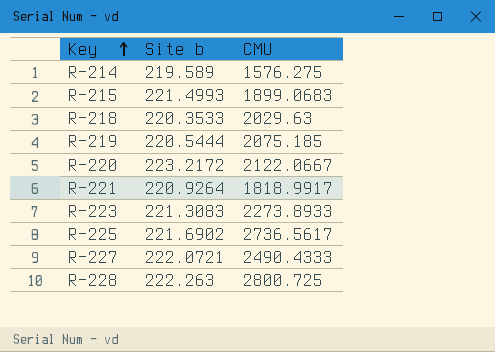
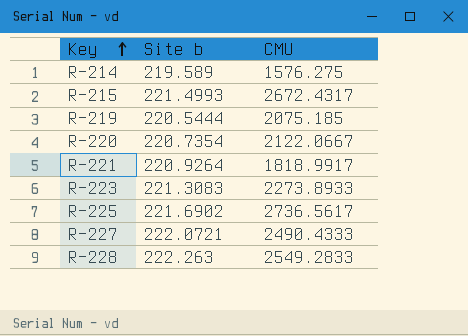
row R-218: 220.3533 | 2029.63 -> none
R-215 | CMU: 1899.0683 -> 2672.4317
R-220 | Site b: 223.2172 -> 220.7354
R-228 | CMU: 2800.725 -> 2549.2833

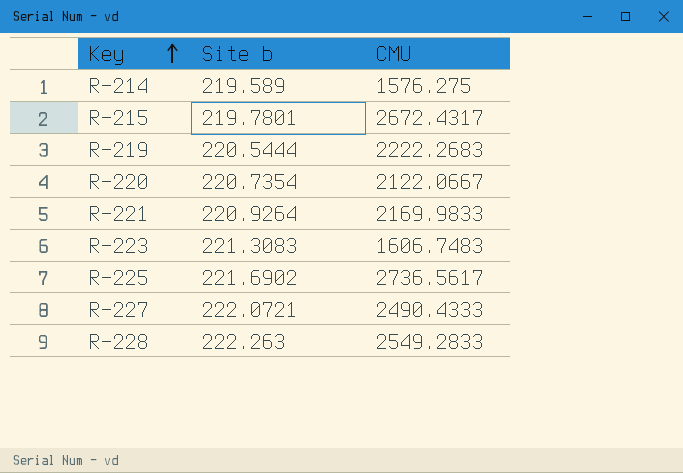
R-215 | Site b: 221.4993 -> 219.7801
R-219 | CMU: 2075.185 -> 2222.2683
R-221 | CMU: 1818.9917 -> 2169.9833
R-223 | CMU: 2273.8933 -> 1606.7483

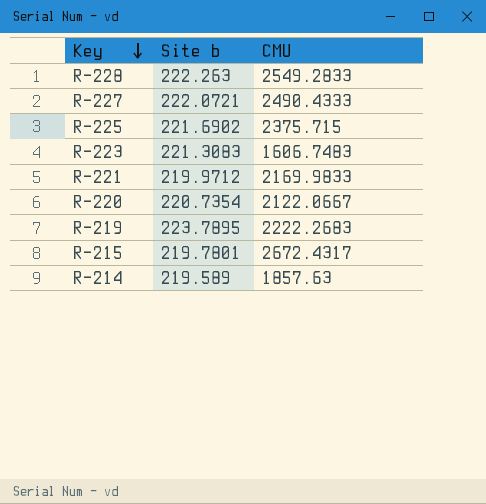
row order: Key ascending -> Key descending
R-225 | CMU: 2736.5617 -> 2375.715
R-221 | Site b: 220.9264 -> 219.9712
R-219 | Site b: 220.5444 -> 223.7895
R-214 | CMU: 1576.275 -> 1857.63

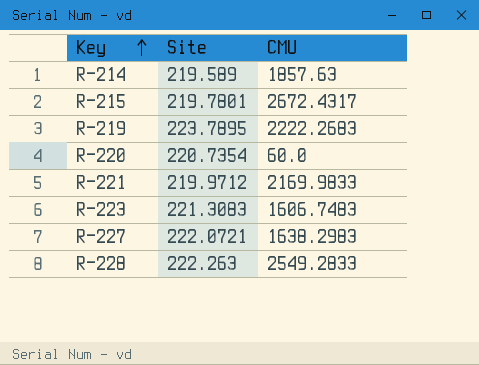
row order: Key descending -> Key ascending
column name: Site b -> Site
row R-225: 221.6902 | 2375.715 -> none
R-220 | CMU: 2122.0667 -> 60.0
R-227 | CMU: 2490.4333 -> 1638.2983

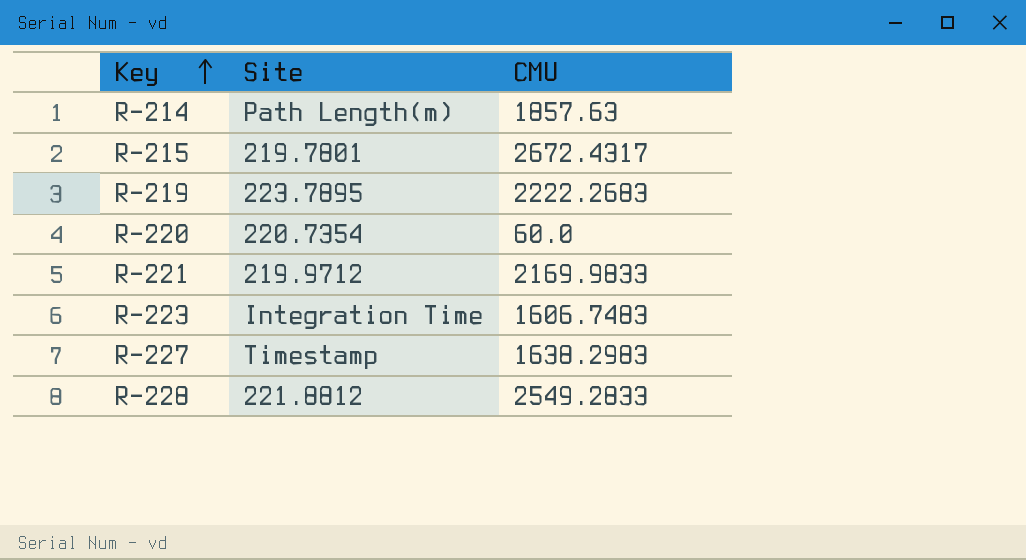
R-214 | Site: 219.589 -> Path Length(m)
R-223 | Site: 221.3083 -> Integration Time
R-227 | Site: 222.0721 -> Timestamp
R-228 | Site: 222.263 -> 221.8812

